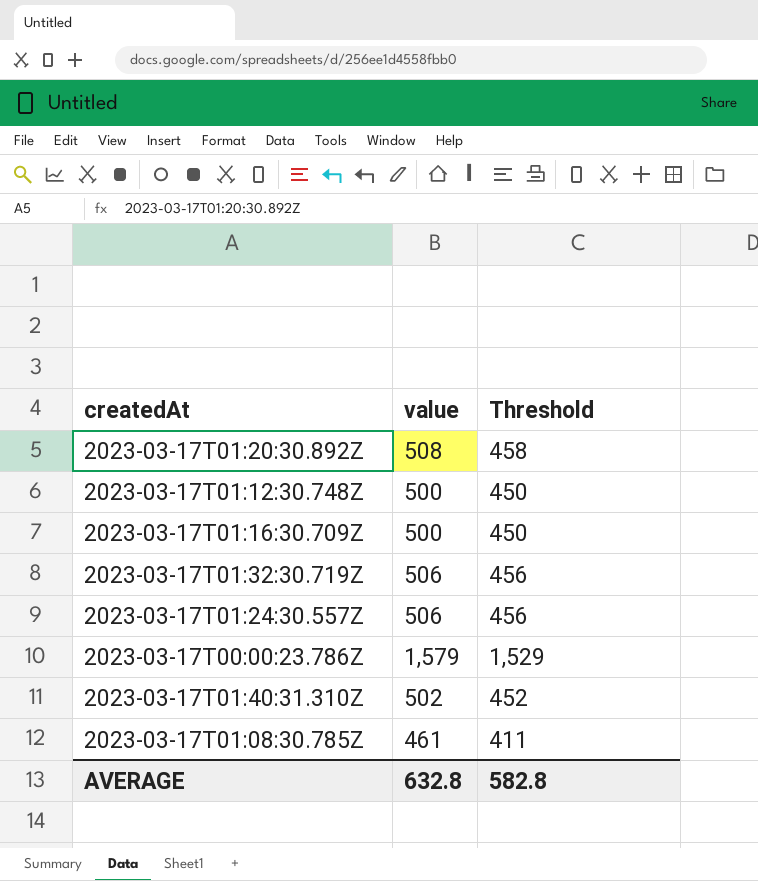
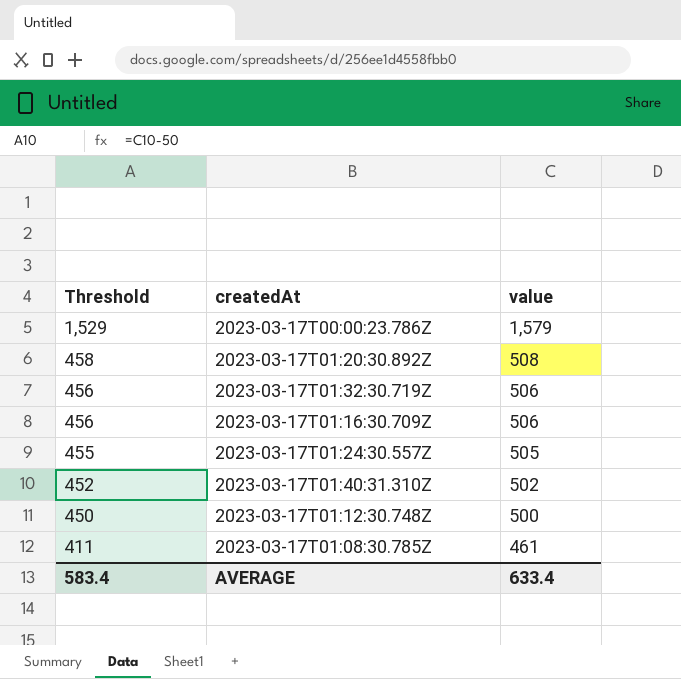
row order: none -> Threshold descending
column Threshold | position: 3 -> 1
2023-03-17T01:16:30.709Z | Threshold: 450 -> 456
2023-03-17T01:16:30.709Z | value: 500 -> 506
2023-03-17T01:24:30.557Z | Threshold: 456 -> 455
2023-03-17T01:24:30.557Z | value: 506 -> 505
AVERAGE | Threshold: 582.8 -> 583.4
AVERAGE | value: 632.8 -> 633.4

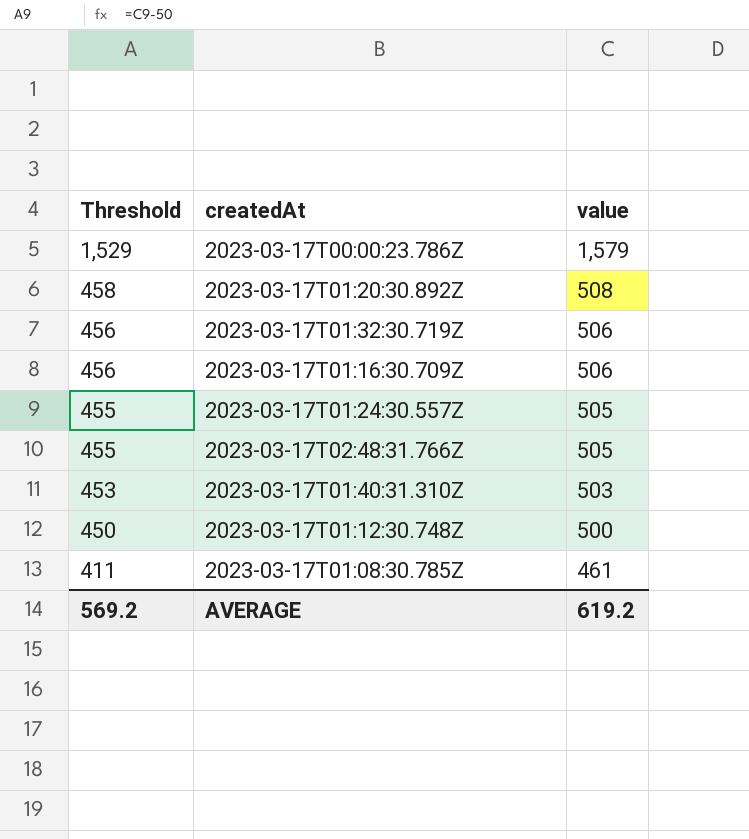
row 2023-03-17T02:48:31.766Z: none -> 455 | 505
2023-03-17T01:40:31.310Z | Threshold: 452 -> 453
2023-03-17T01:40:31.310Z | value: 502 -> 503
AVERAGE | Threshold: 583.4 -> 569.2
AVERAGE | value: 633.4 -> 619.2

